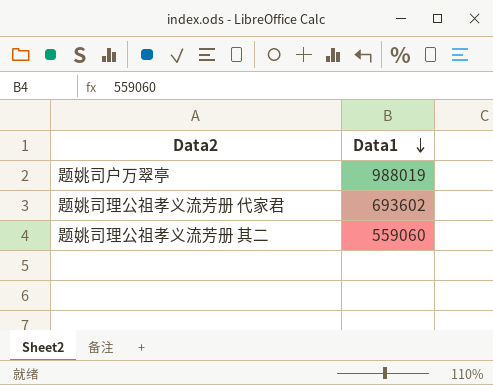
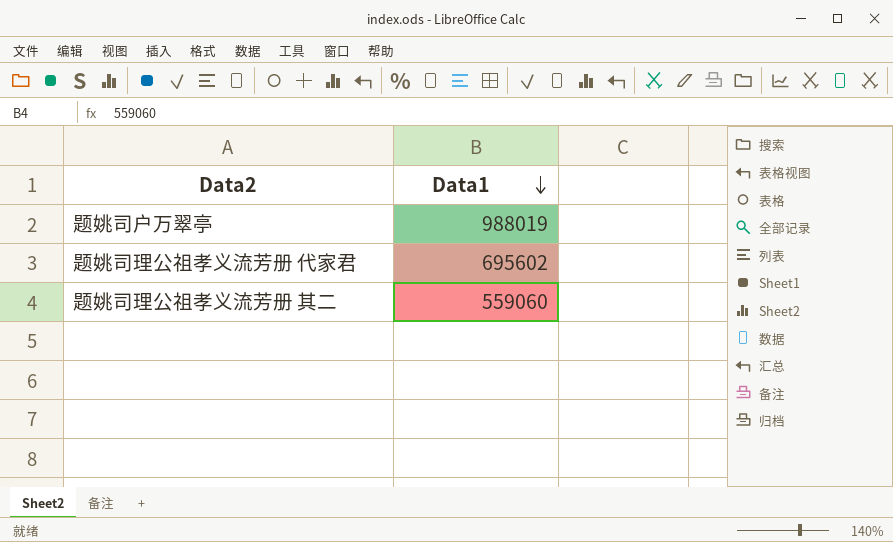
题姚司理公祖孝义流芳册 代家君 | Data1: 693602 -> 695602

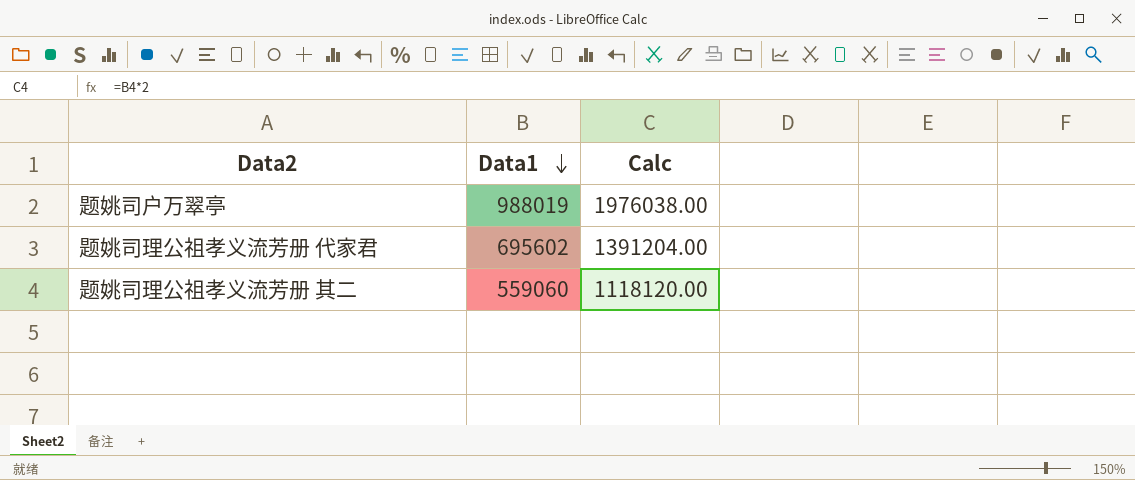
column Calc | formula: none -> [Data1] * 2

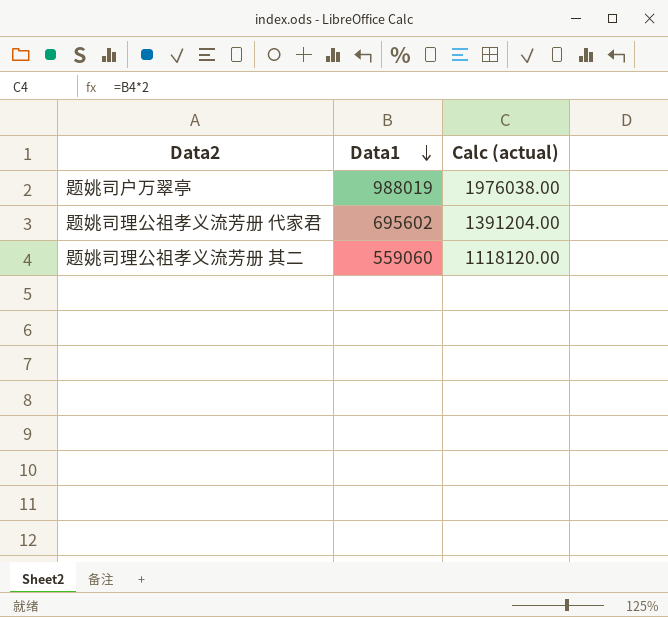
column name: Calc -> Calc (actual)

